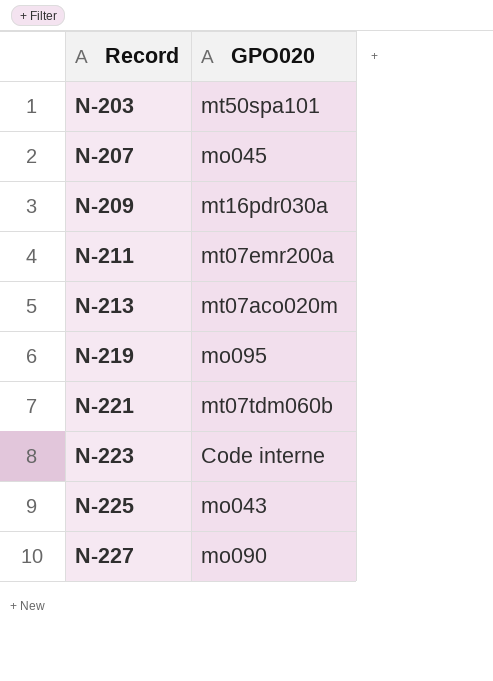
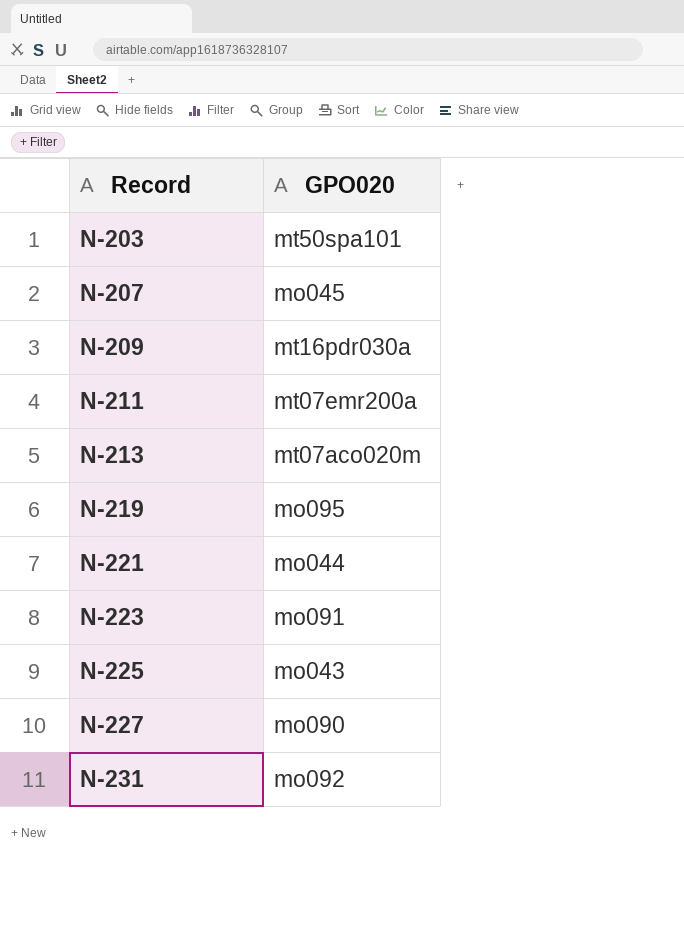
N-221 | GPO020: mt07tdm060b -> mo044
N-223 | GPO020: Code interne -> mo091
row N-231: none -> mo092

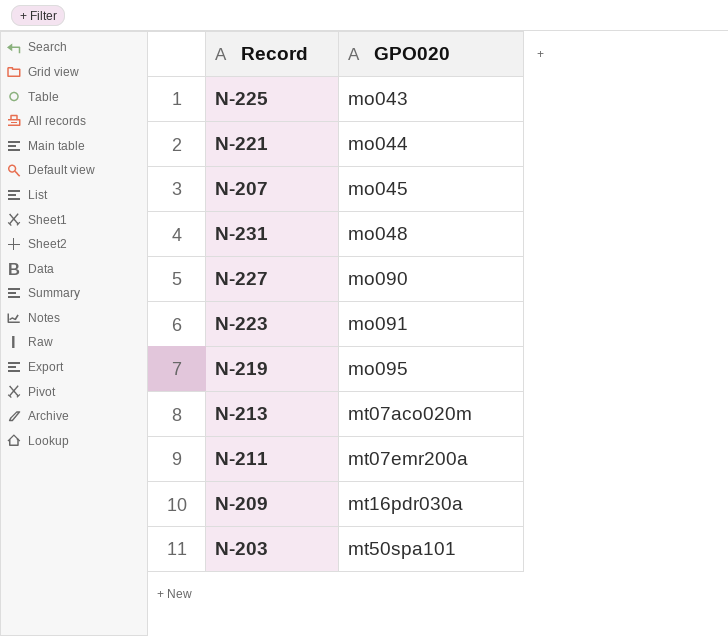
row order: Record ascending -> GPO020 ascending
N-231 | GPO020: mo092 -> mo048

